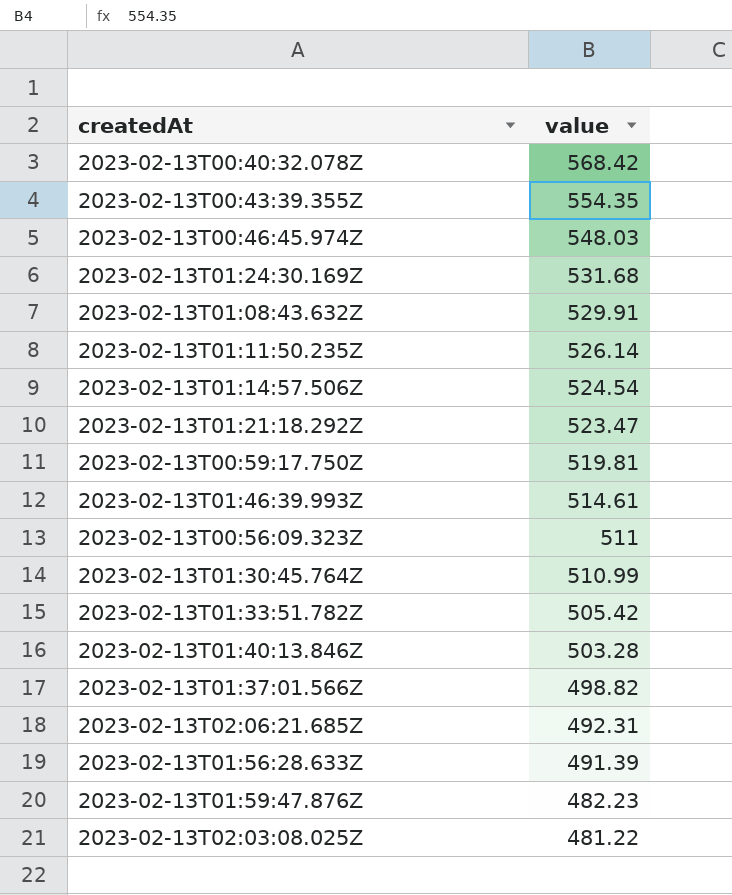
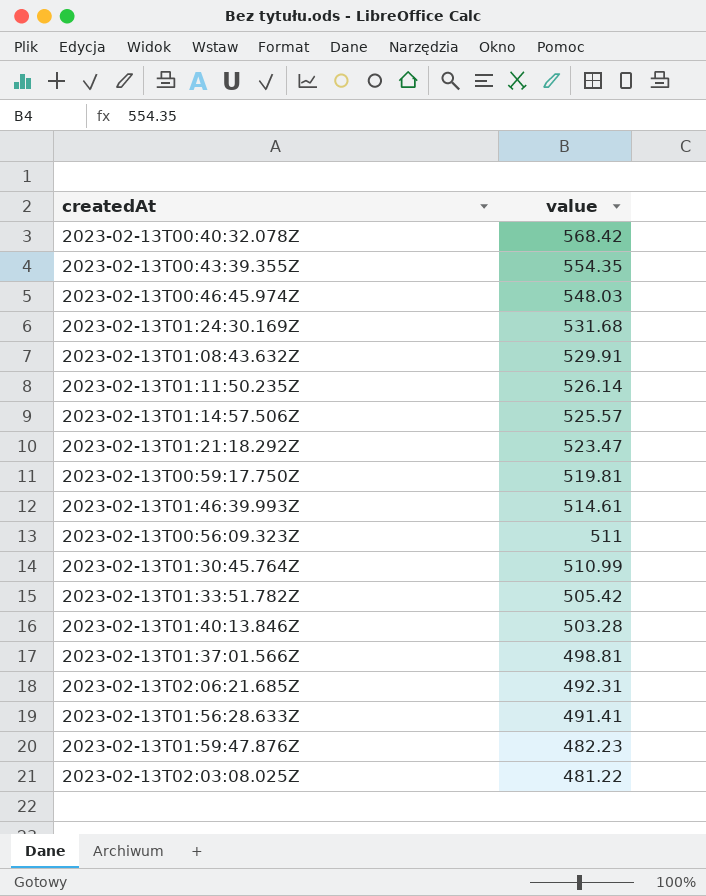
2023-02-13T01:14:57.506Z | value: 524.54 -> 525.57
2023-02-13T01:37:01.566Z | value: 498.82 -> 498.81
2023-02-13T01:56:28.633Z | value: 491.39 -> 491.41

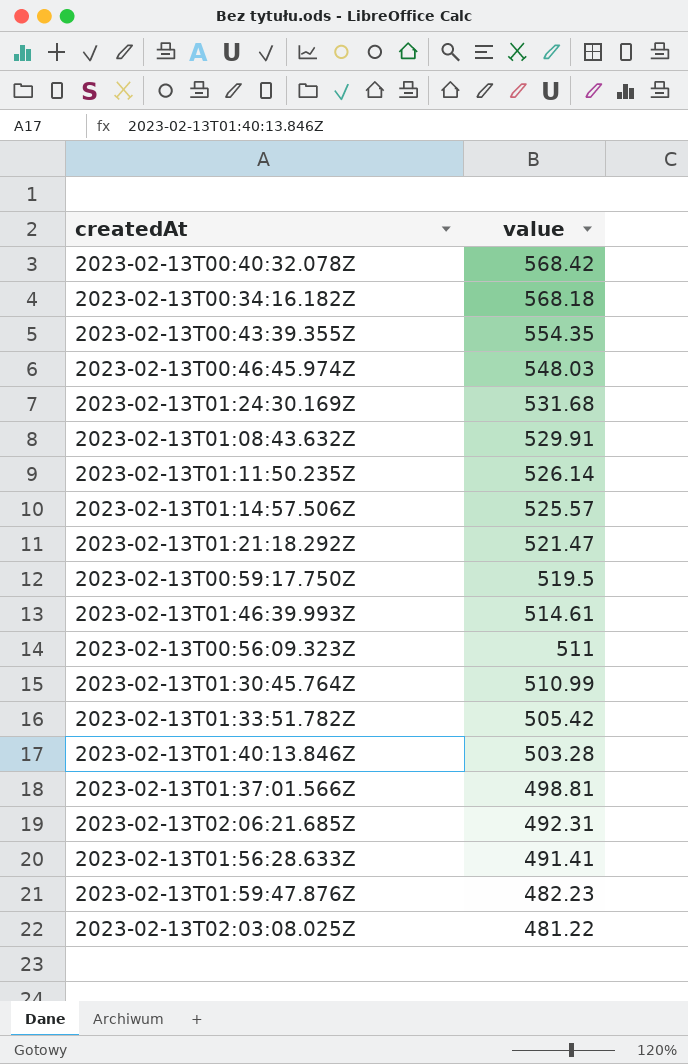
row 2023-02-13T00:34:16.182Z: none -> 568.18
2023-02-13T01:21:18.292Z | value: 523.47 -> 521.47
2023-02-13T00:59:17.750Z | value: 519.81 -> 519.5

